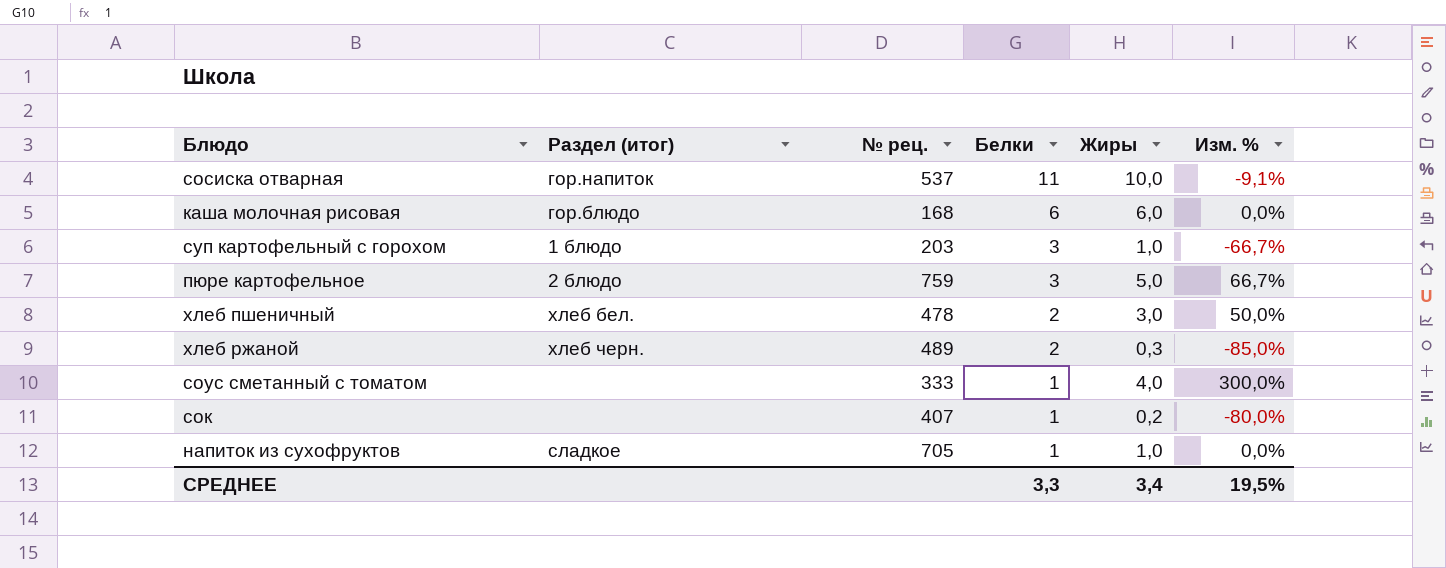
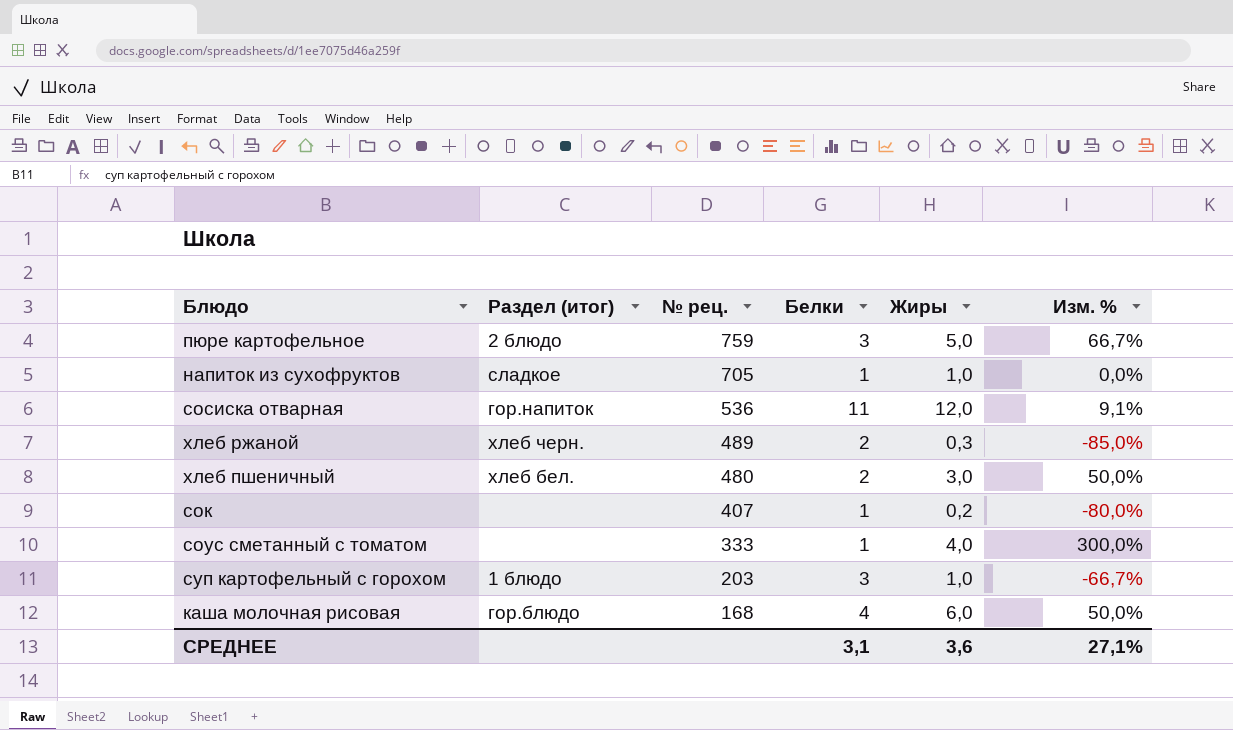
row order: Белки descending -> № рец. descending
сосиска отварная | № рец.: 537 -> 536
сосиска отварная | Жиры: 10,0 -> 12,0
сосиска отварная | Изм. %: -9,1% -> 9,1%
хлеб пшеничный | № рец.: 478 -> 480
каша молочная рисовая | Белки: 6 -> 4
каша молочная рисовая | Изм. %: 0,0% -> 50,0%
СРЕДНЕЕ | Белки: 3,3 -> 3,1
СРЕДНЕЕ | Жиры: 3,4 -> 3,6
СРЕДНЕЕ | Изм. %: 19,5% -> 27,1%

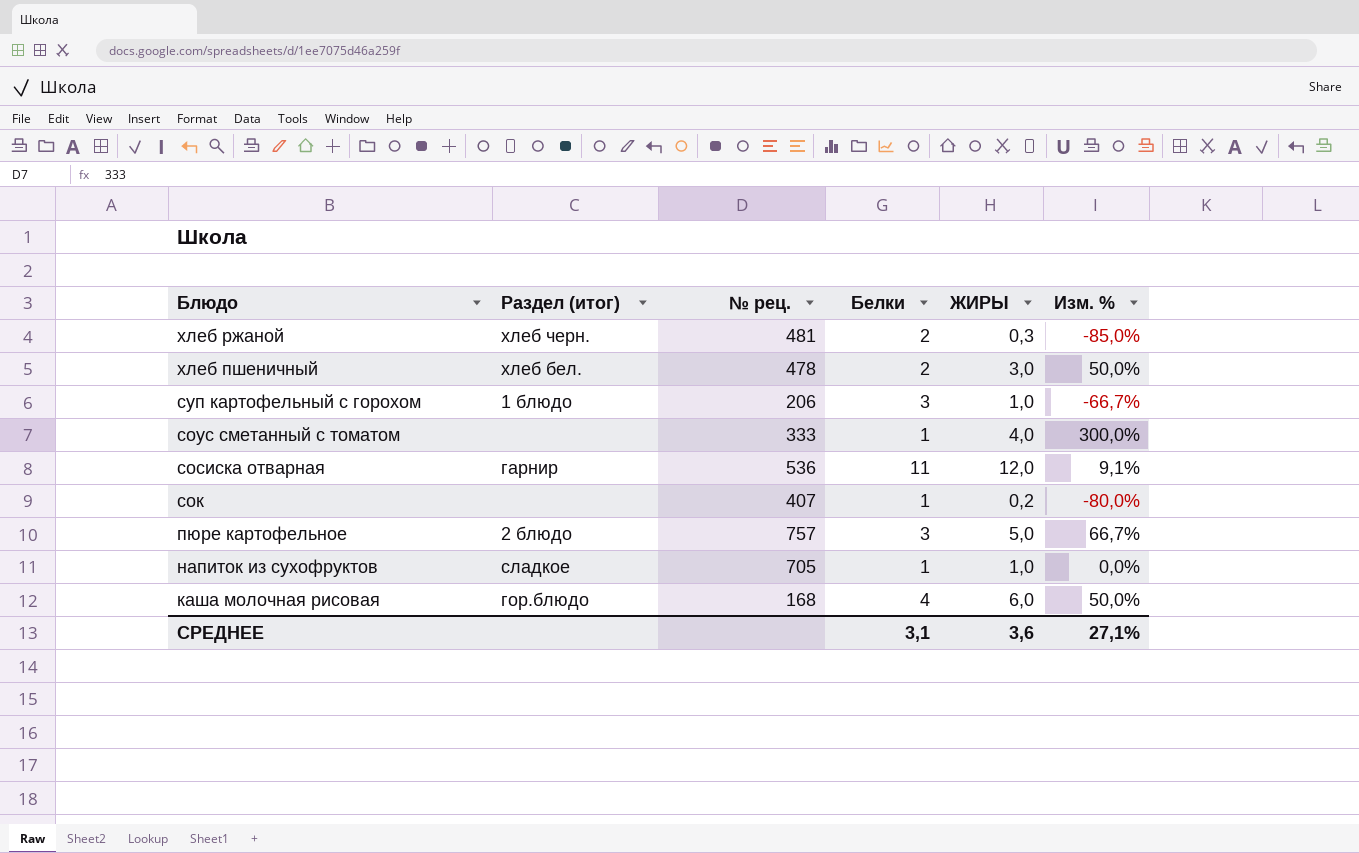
row order: № рец. descending -> Блюдо descending
column name: Жиры -> ЖИРЫ
хлеб ржаной | № рец.: 489 -> 481
хлеб пшеничный | № рец.: 480 -> 478
суп картофельный с горохом | № рец.: 203 -> 206
сосиска отварная | Раздел (итог): гор.напиток -> гарнир
пюре картофельное | № рец.: 759 -> 757

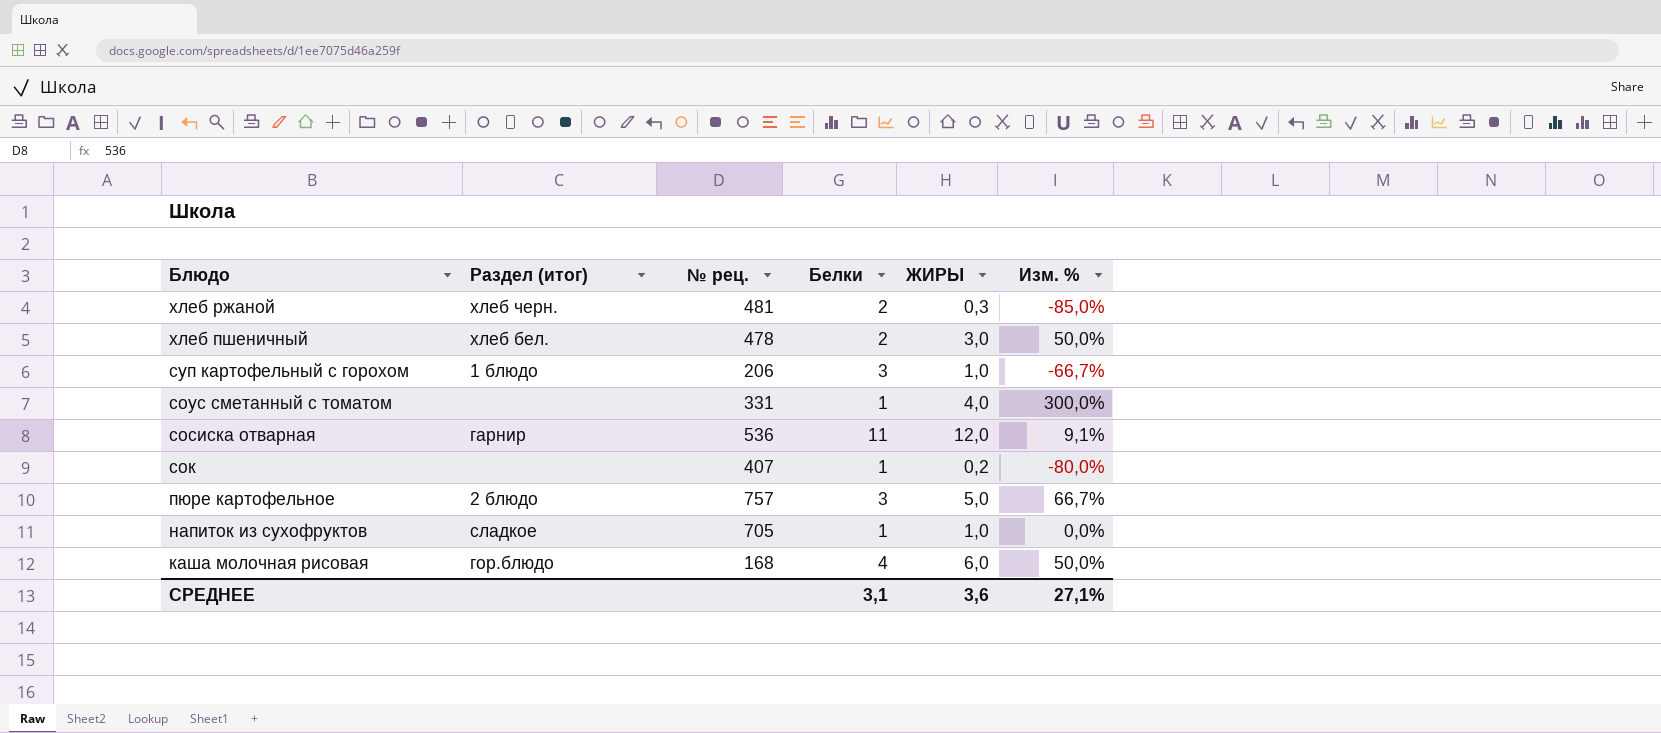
соус сметанный с томатом | № рец.: 333 -> 331

